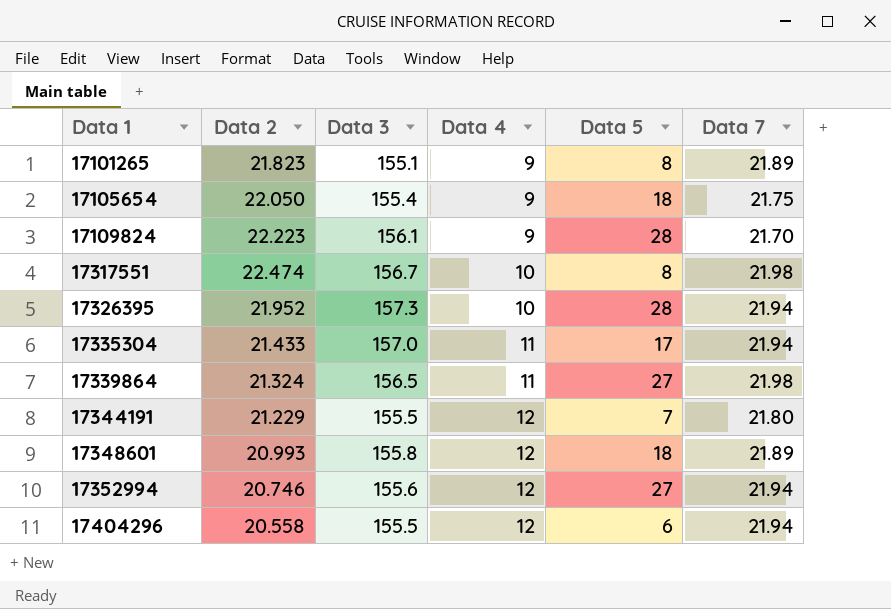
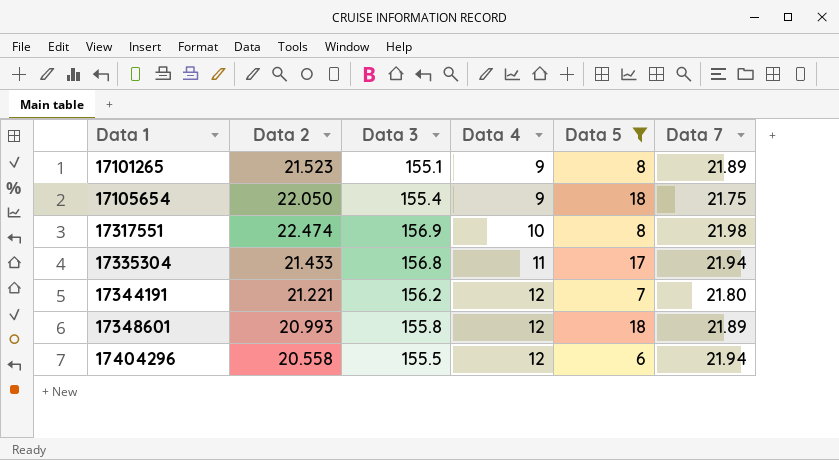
filter: none -> Data 5 <= 18
17101265 | Data 2: 21.823 -> 21.523
17317551 | Data 3: 156.7 -> 156.9
17335304 | Data 3: 157.0 -> 156.8
17344191 | Data 2: 21.229 -> 21.221
17344191 | Data 3: 155.5 -> 156.2

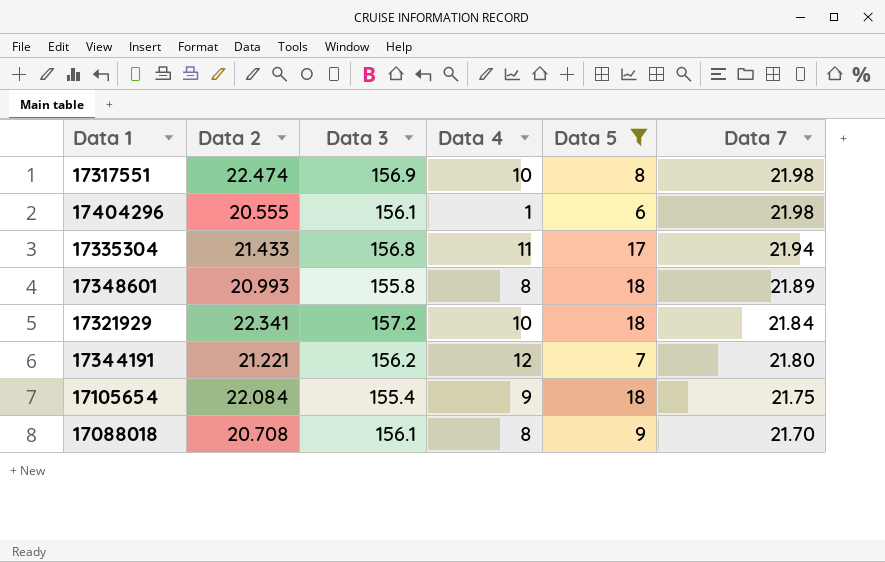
row order: Data 1 ascending -> Data 7 descending
row 17101265: 21.523 | 155.1 | 9 | 8 | 21.89 -> none
17404296 | Data 2: 20.558 -> 20.555
17404296 | Data 3: 155.5 -> 156.1
17404296 | Data 4: 12 -> 1
17404296 | Data 7: 21.94 -> 21.98
17348601 | Data 4: 12 -> 8
row 17321929: none -> 22.341 | 157.2 | 10 | 18 | 21.84
17105654 | Data 2: 22.050 -> 22.084
row 17088018: none -> 20.708 | 156.1 | 8 | 9 | 21.70

